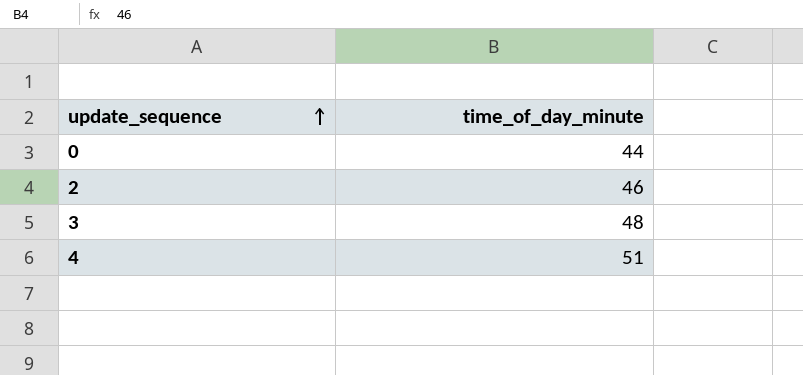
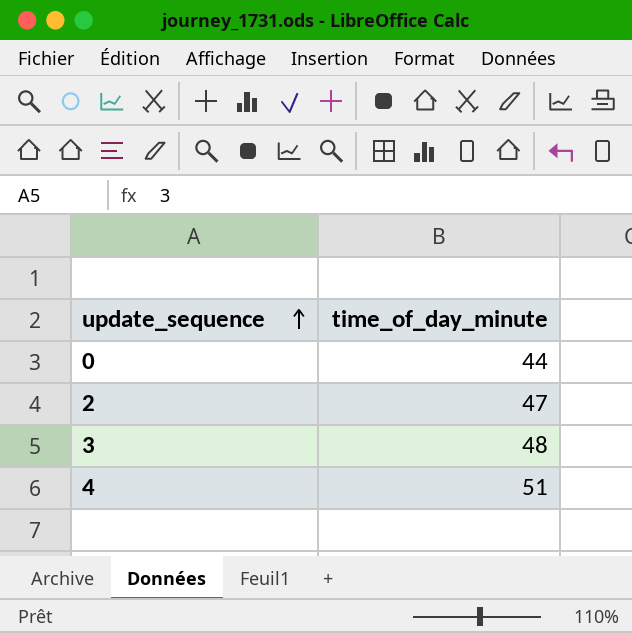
2 | time_of_day_minute: 46 -> 47

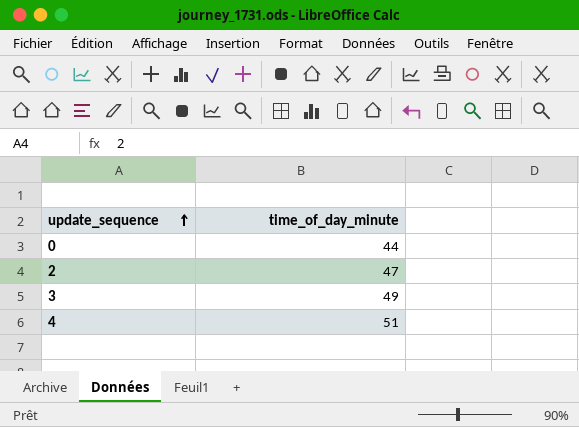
3 | time_of_day_minute: 48 -> 49

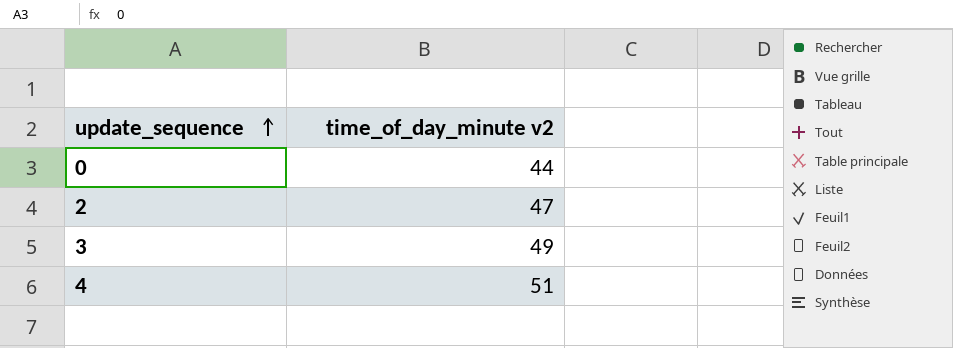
column name: time_of_day_minute -> time_of_day_minute v2

